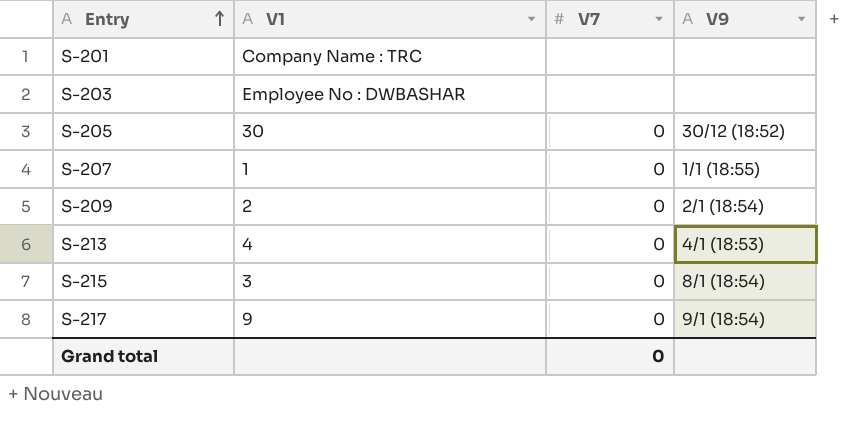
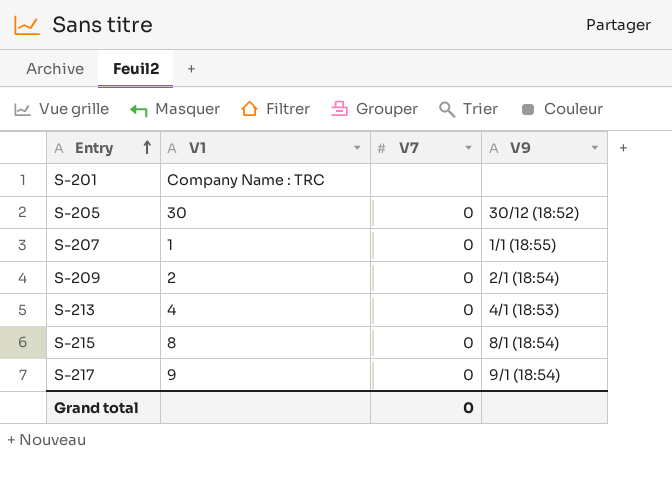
row S-203: Employee No : DWBASHAR | none | none -> none
S-215 | V1: 3 -> 8

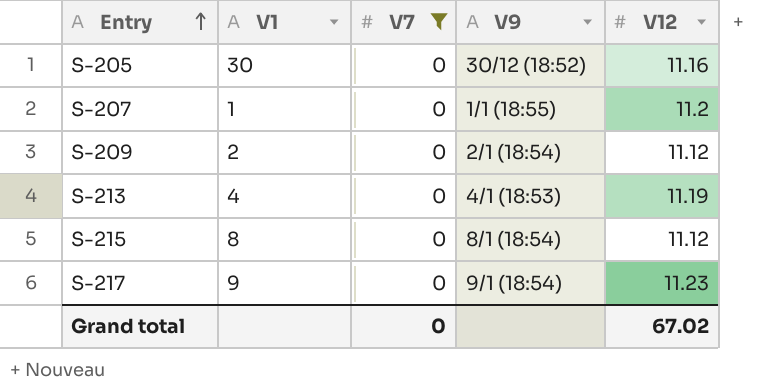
filter: none -> V7 = 0
column V12 | position: none -> 5

